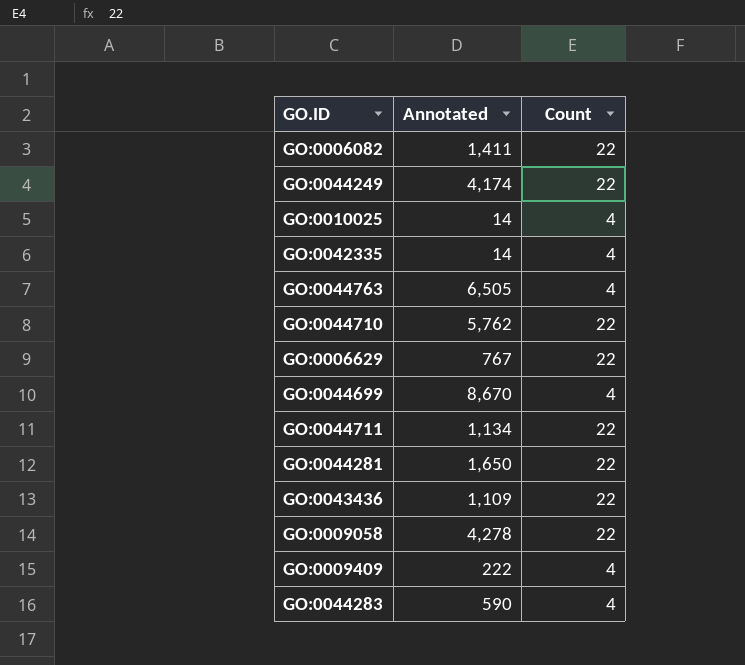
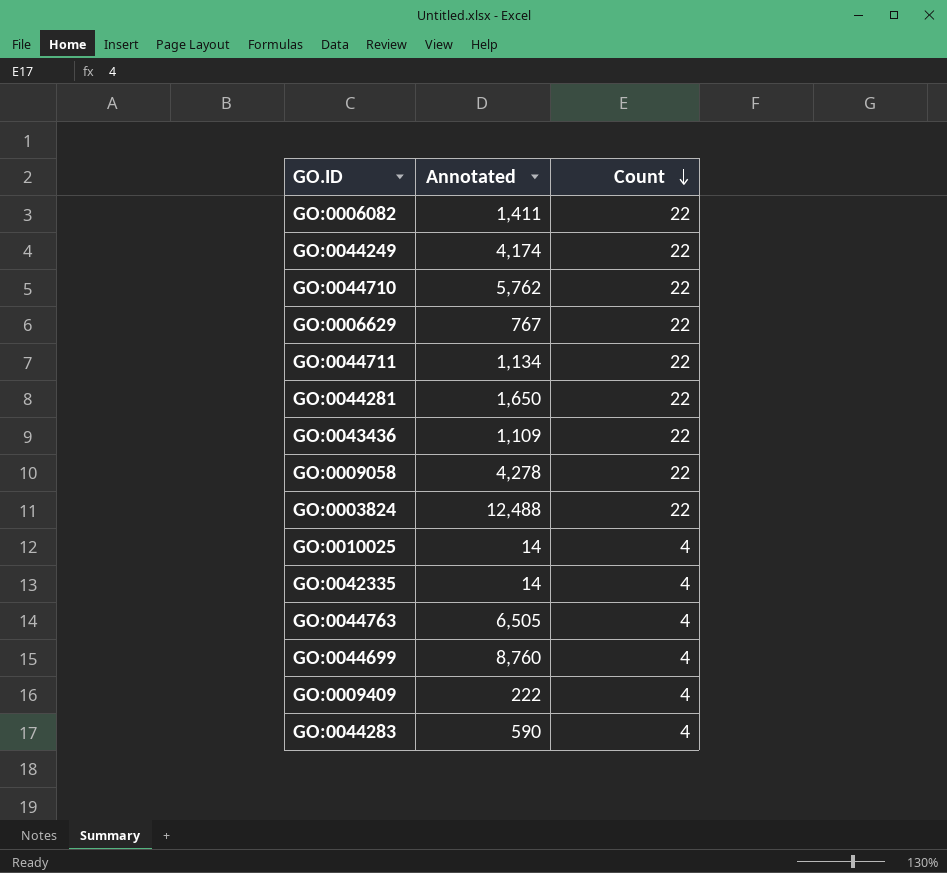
row order: none -> Count descending
row GO:0003824: none -> 12,488 | 22
GO:0044699 | Annotated: 8,670 -> 8,760

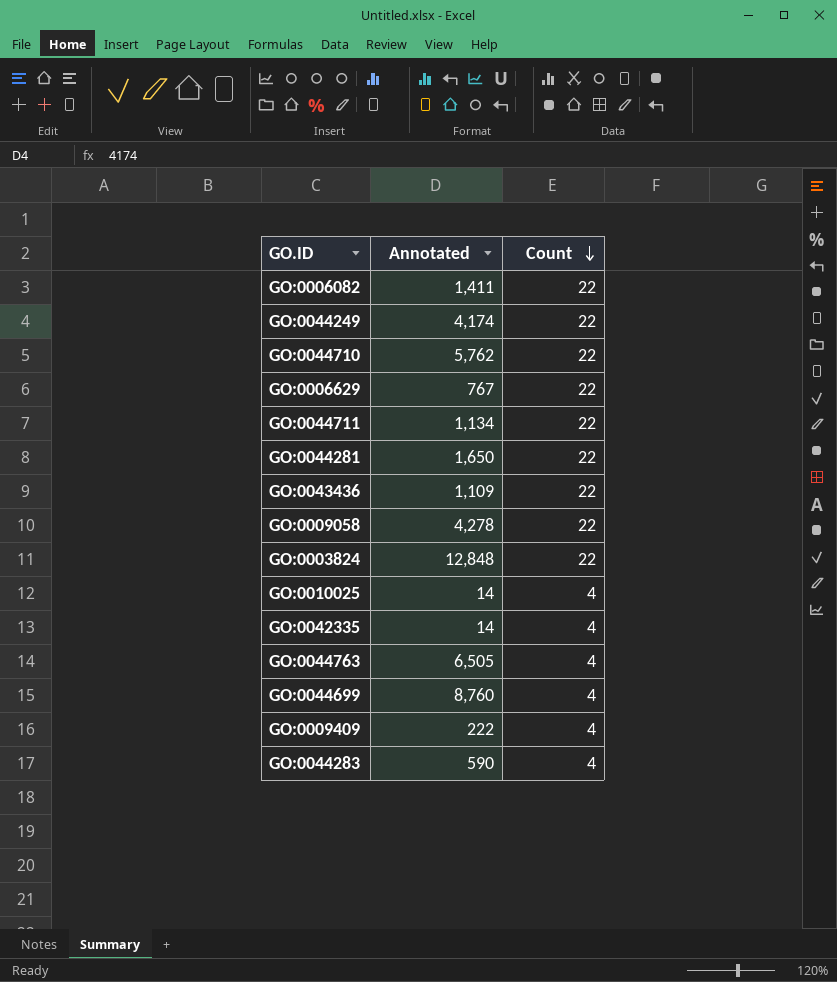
GO:0003824 | Annotated: 12,488 -> 12,848

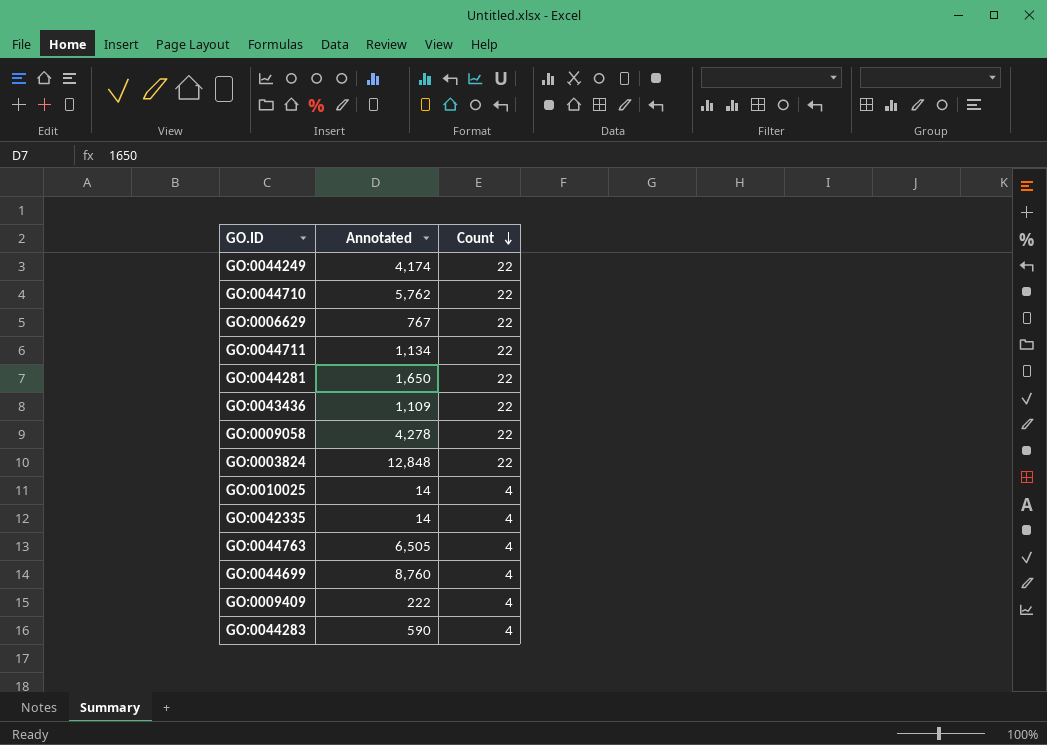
row GO:0006082: 1,411 | 22 -> none

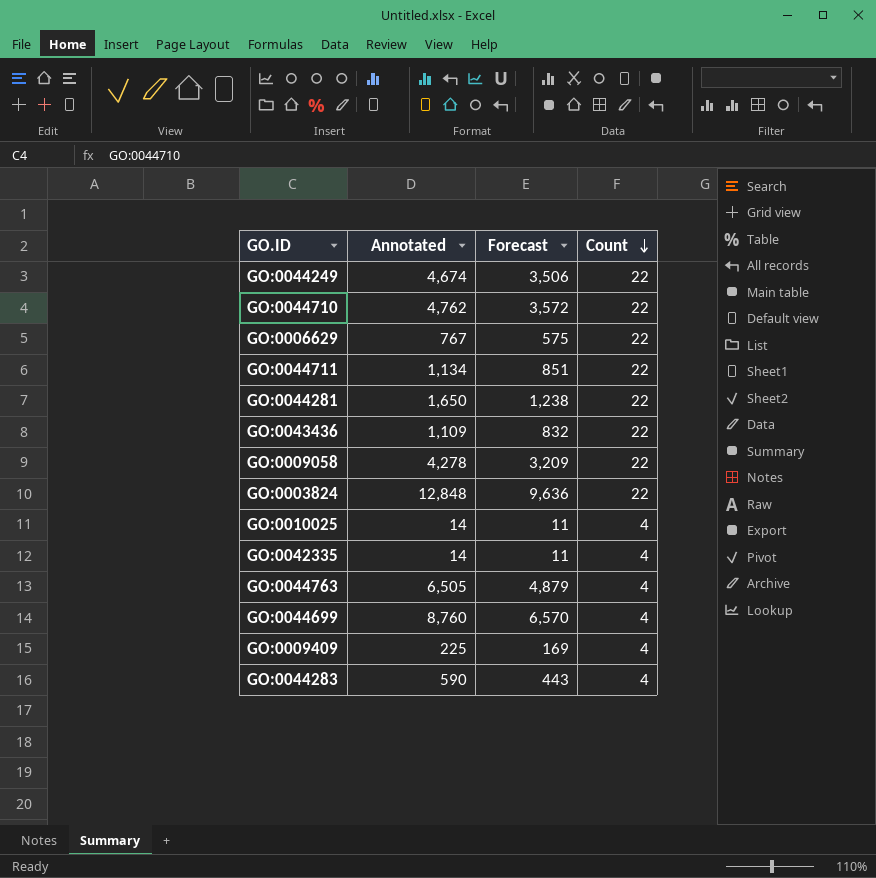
column Forecast | formula: none -> [Annotated] * 0.75
GO:0044249 | Annotated: 4,174 -> 4,674
GO:0044710 | Annotated: 5,762 -> 4,762
GO:0009409 | Annotated: 222 -> 225

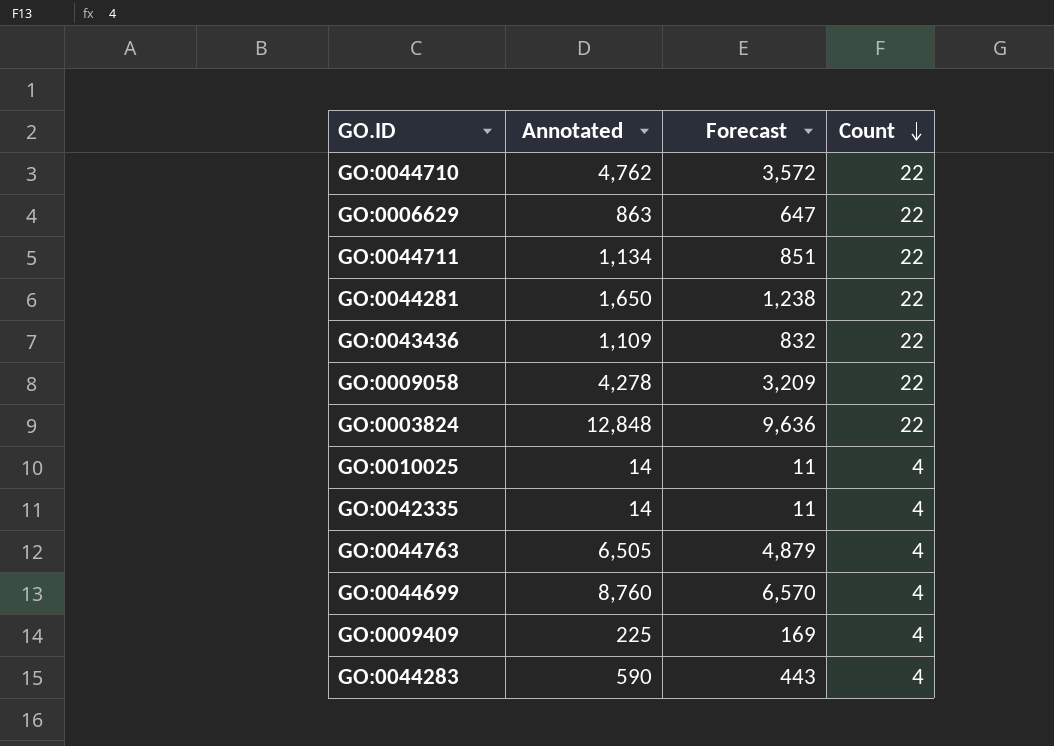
row GO:0044249: 4,674 | 3,506 | 22 -> none
GO:0006629 | Annotated: 767 -> 863
GO:0006629 | Forecast: 575 -> 647

